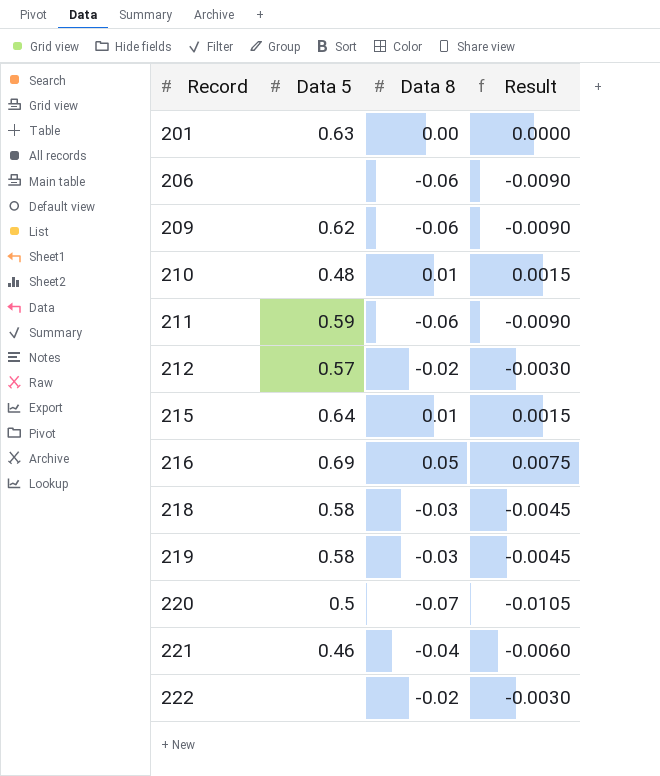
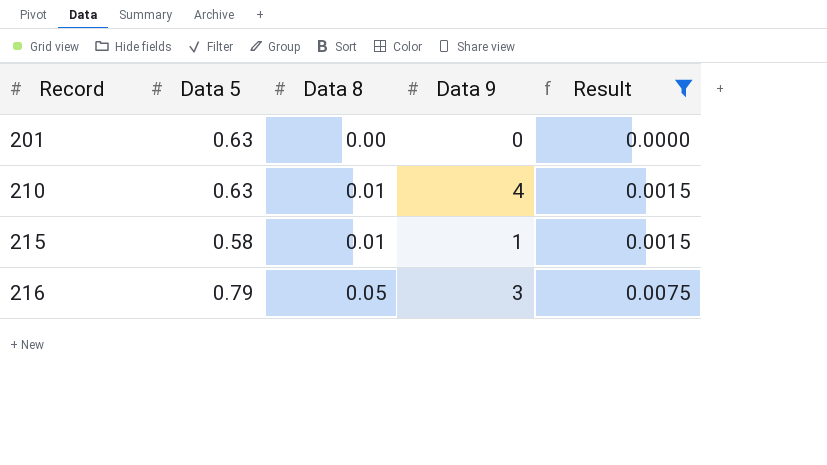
filter: none -> Result >= 0.0000
column Data 9 | position: none -> 4
210 | Data 5: 0.48 -> 0.63
215 | Data 5: 0.64 -> 0.58
216 | Data 5: 0.69 -> 0.79

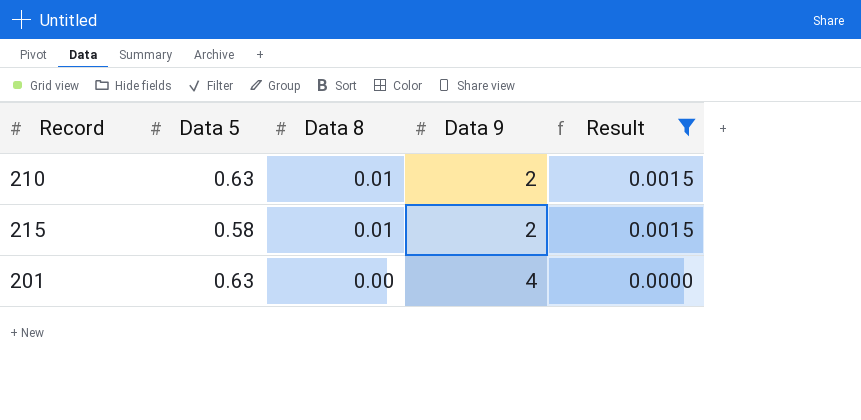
row order: Record ascending -> Data 8 descending
row 216: 0.79 | 0.05 | 3 | 0.0075 -> none
210 | Data 9: 4 -> 2
215 | Data 9: 1 -> 2
201 | Data 9: 0 -> 4

